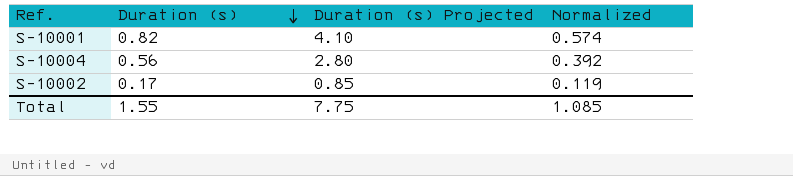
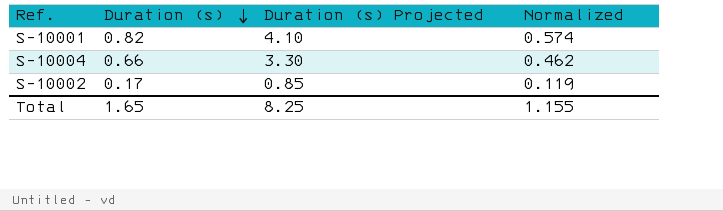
S-10004 | Duration (s): 0.56 -> 0.66
S-10004 | Duration (s) Projected: 2.80 -> 3.30
S-10004 | Normalized: 0.392 -> 0.462
Total | Duration (s): 1.55 -> 1.65
Total | Duration (s) Projected: 7.75 -> 8.25
Total | Normalized: 1.085 -> 1.155

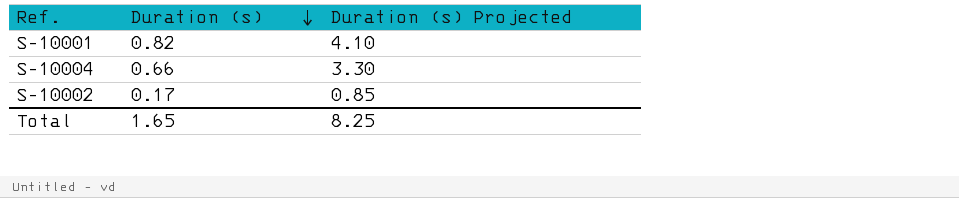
column Normalized | formula: [Duration (s)] * 0.7 -> none

